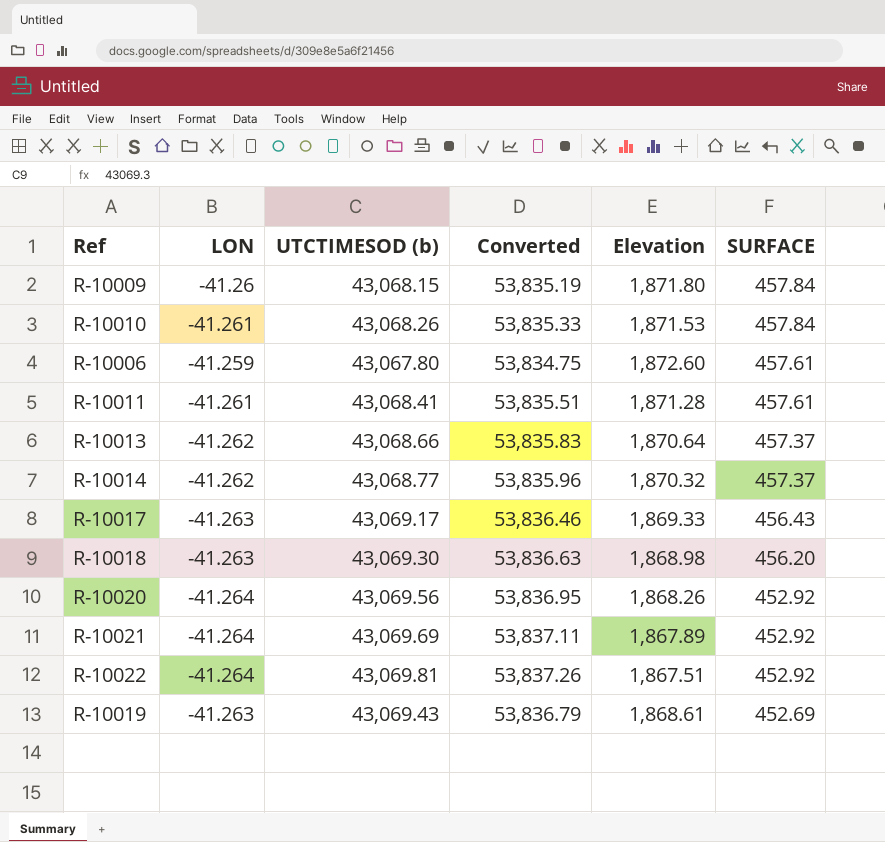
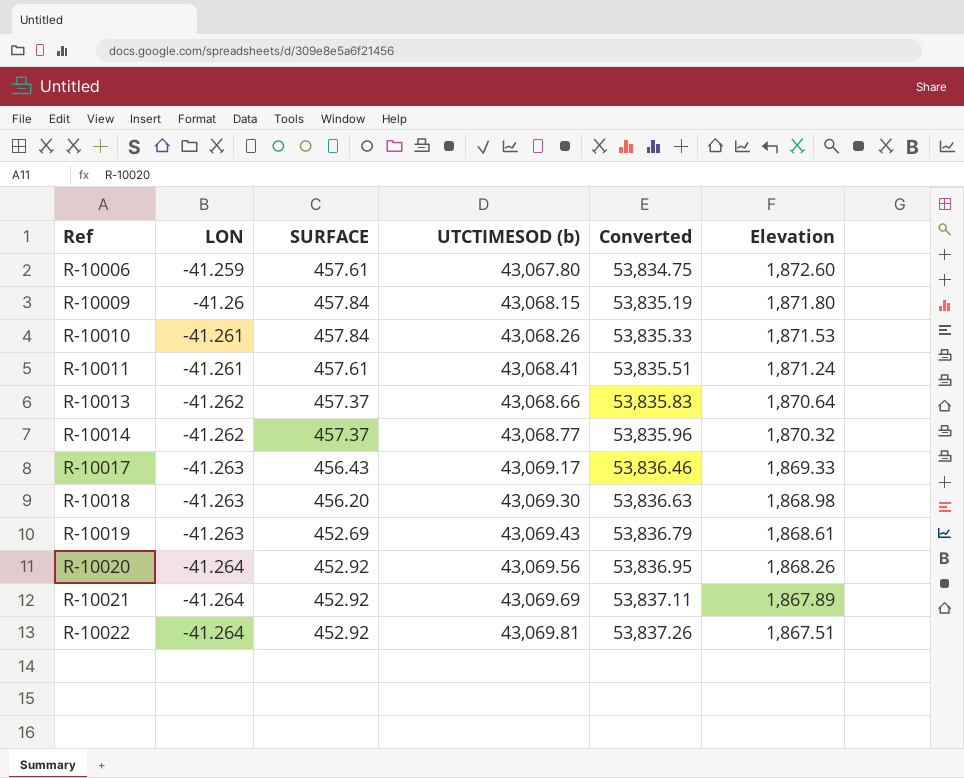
row order: SURFACE descending -> Ref ascending
column SURFACE | position: 6 -> 3
R-10011 | Elevation: 1,871.28 -> 1,871.24

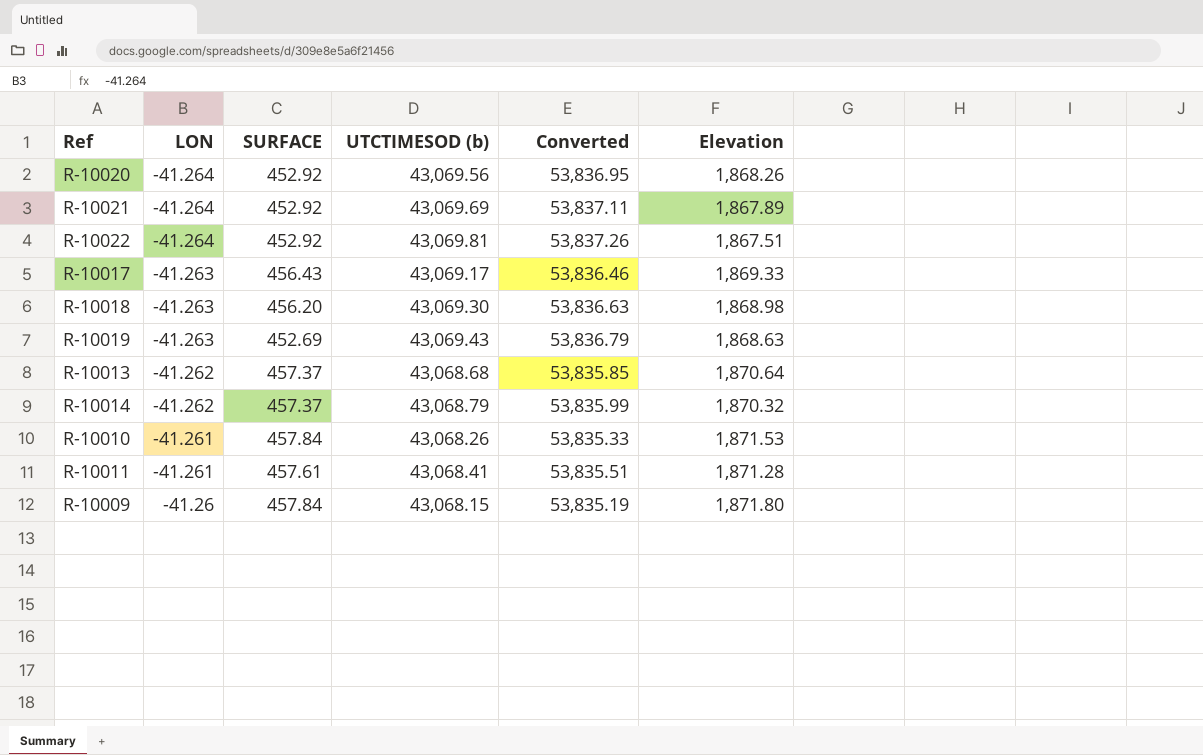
row order: Ref ascending -> LON ascending
row R-10006: -41.259 | 457.61 | 43,067.80 | 53,834.75 | 1,872.60 -> none
R-10019 | Elevation: 1,868.61 -> 1,868.63
R-10013 | UTCTIMESOD (b): 43,068.66 -> 43,068.68
R-10013 | Converted: 53,835.83 -> 53,835.85
R-10014 | UTCTIMESOD (b): 43,068.77 -> 43,068.79
R-10014 | Converted: 53,835.96 -> 53,835.99
R-10011 | Elevation: 1,871.24 -> 1,871.28

